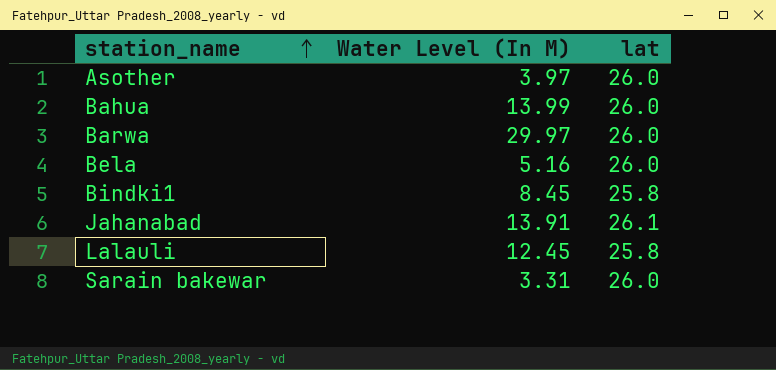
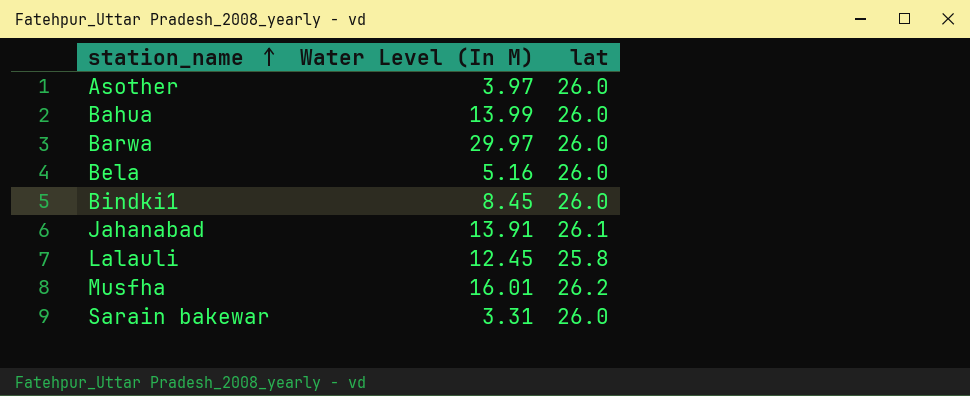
Bindki1 | lat: 25.8 -> 26.0
row Musfha: none -> 16.01 | 26.2

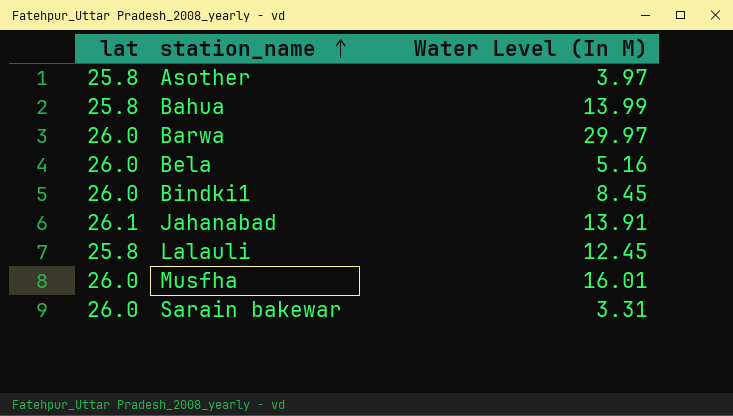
column lat | position: 3 -> 1
Asother | lat: 26.0 -> 25.8
Bahua | lat: 26.0 -> 25.8
Musfha | lat: 26.2 -> 26.0

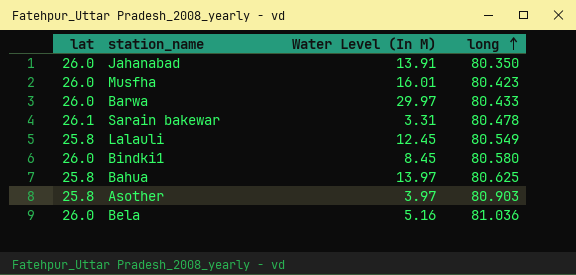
row order: station_name ascending -> long ascending
column long | position: none -> 4
Jahanabad | lat: 26.1 -> 26.0
Sarain bakewar | lat: 26.0 -> 26.1
Bahua | Water Level (In M): 13.99 -> 13.97

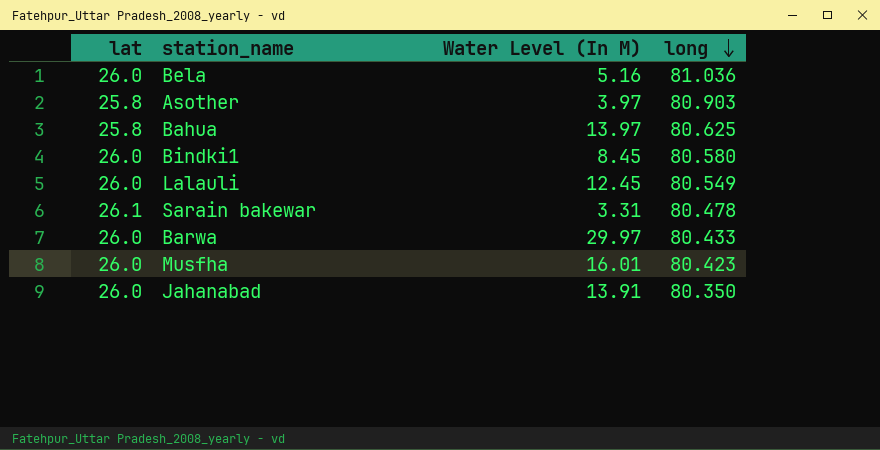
row order: long ascending -> long descending
Lalauli | lat: 25.8 -> 26.0

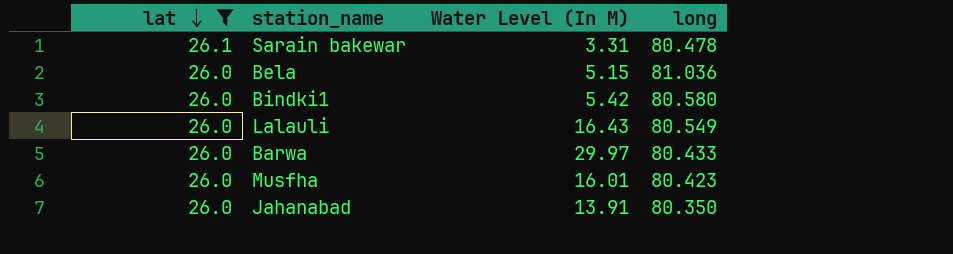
filter: none -> lat != 25.8
row order: long descending -> lat descending
Bela | Water Level (In M): 5.16 -> 5.15
Bindki1 | Water Level (In M): 8.45 -> 5.42
Lalauli | Water Level (In M): 12.45 -> 16.43

